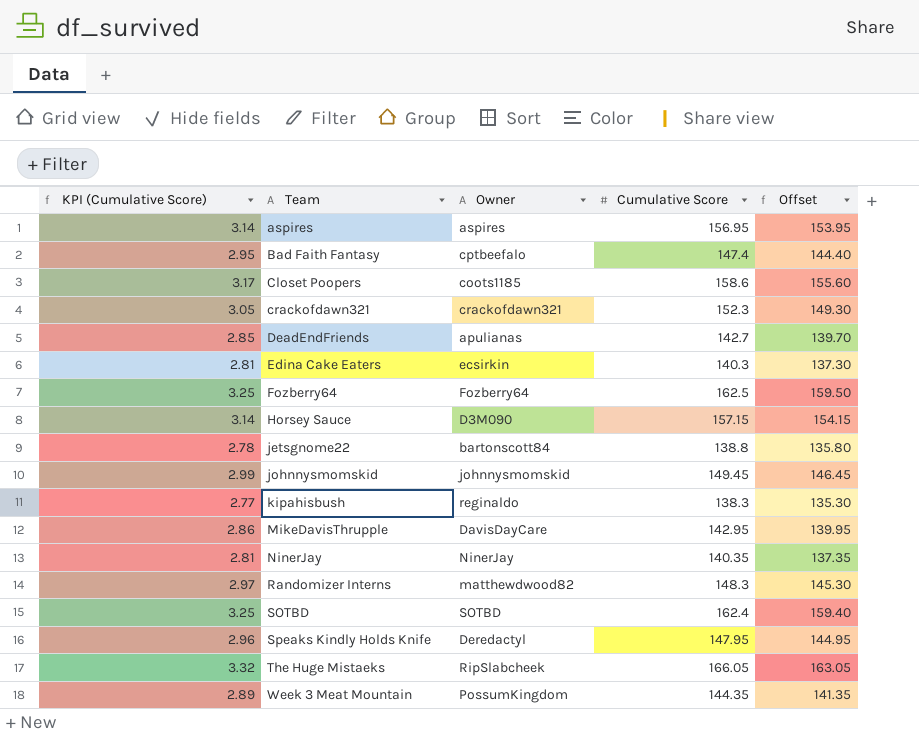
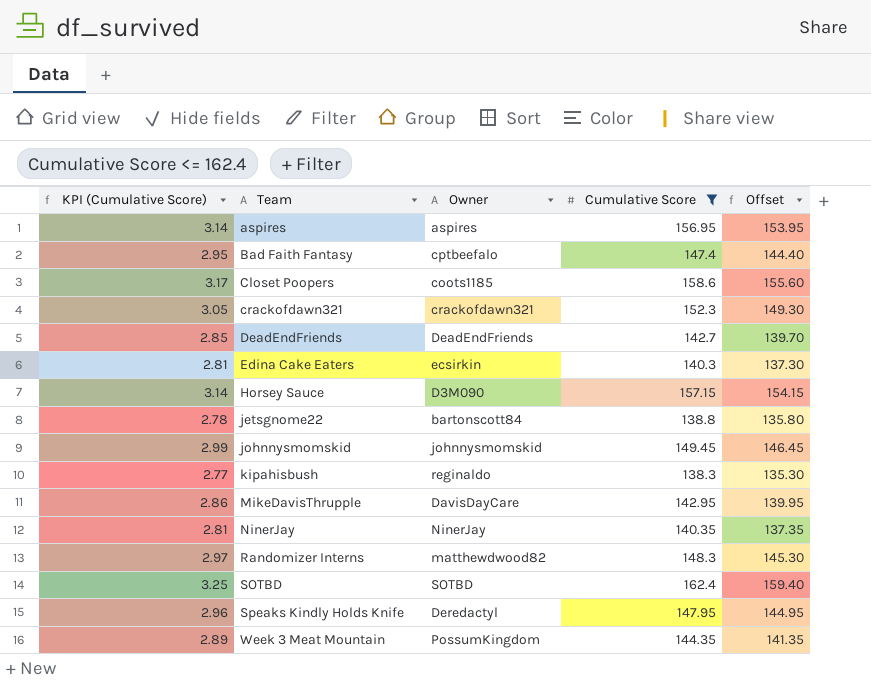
filter: none -> Cumulative Score <= 162.4
DeadEndFriends | Owner: apulianas -> DeadEndFriends

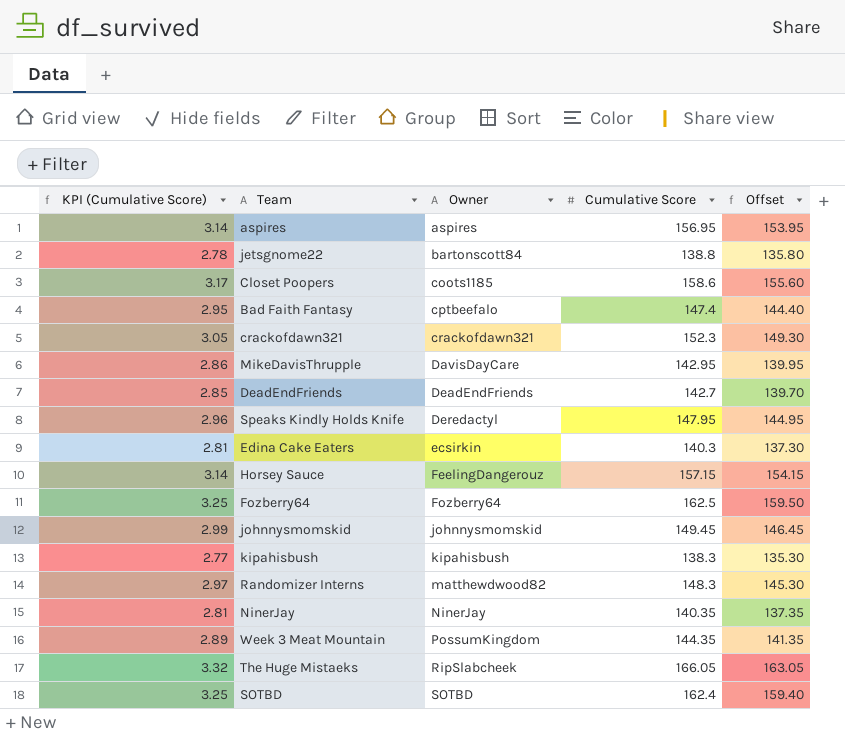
filter: Cumulative Score <= 162.4 -> none
row order: Team ascending -> Owner ascending
Horsey Sauce | Owner: D3M090 -> FeelingDangerouz
kipahisbush | Owner: reginaldo -> kipahisbush

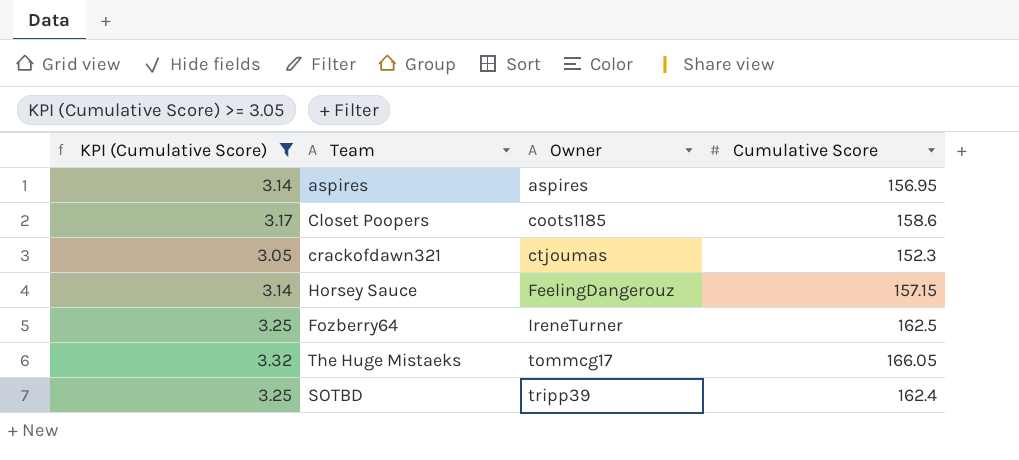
filter: none -> KPI (Cumulative Score) >= 3.05
column Offset | formula: [Cumulative Score] - 3 -> none
crackofdawn321 | Owner: crackofdawn321 -> ctjoumas
Fozberry64 | Owner: Fozberry64 -> IreneTurner
The Huge Mistaeks | Owner: RipSlabcheek -> tommcg17
SOTBD | Owner: SOTBD -> tripp39

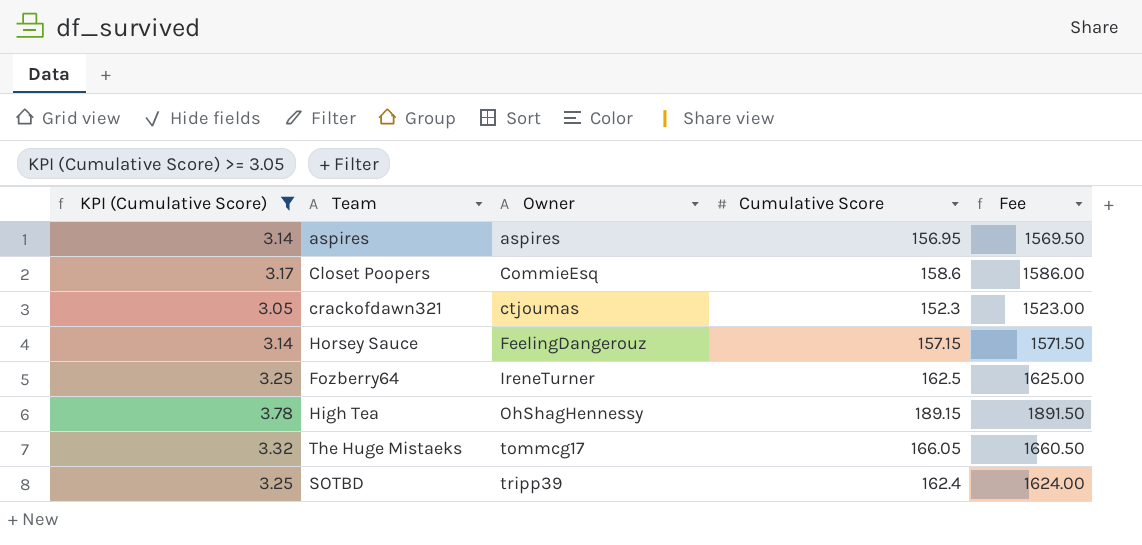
column Fee | formula: none -> [Cumulative Score] * 10
Closet Poopers | Owner: coots1185 -> CommieEsq
row High Tea: none -> 3.78 | OhShagHennessy | 189.15 | 1891.50

